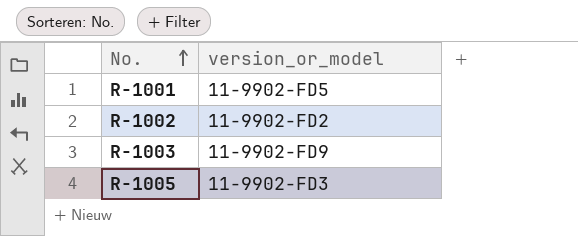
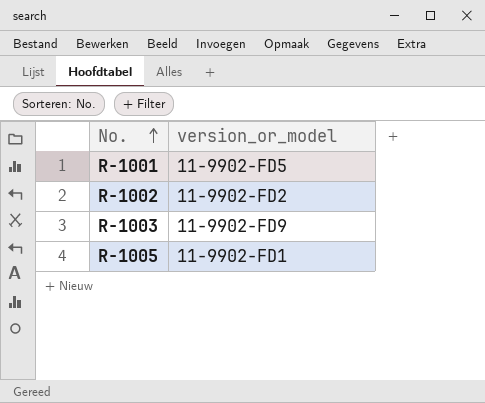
R-1005 | version_or_model: 11-9902-FD3 -> 11-9902-FD1

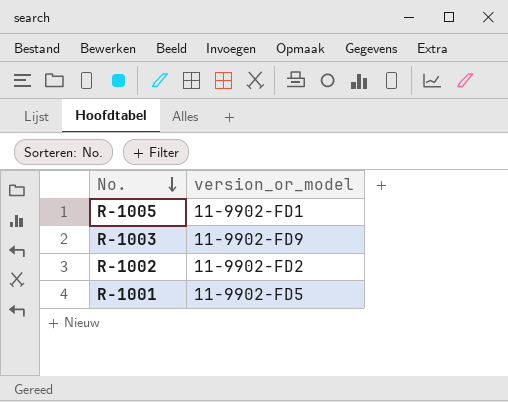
row order: No. ascending -> No. descending

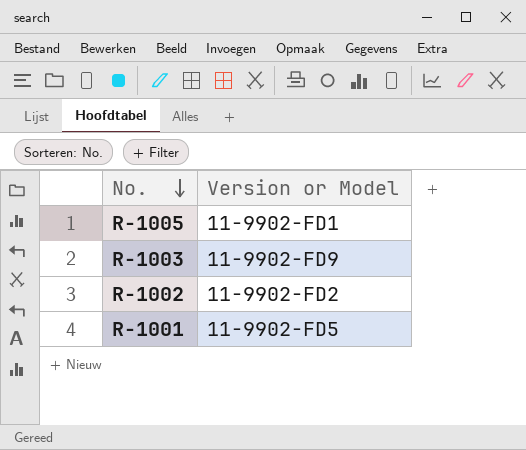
column name: version_or_model -> Version or Model

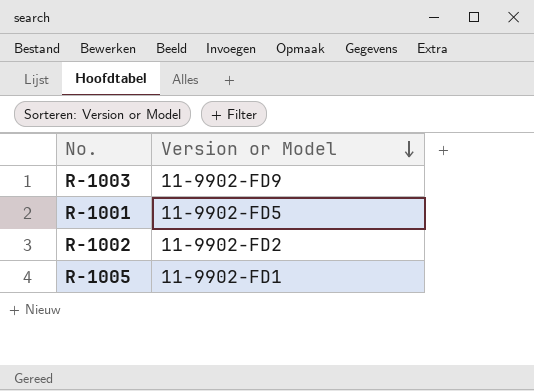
row order: No. descending -> Version or Model descending

